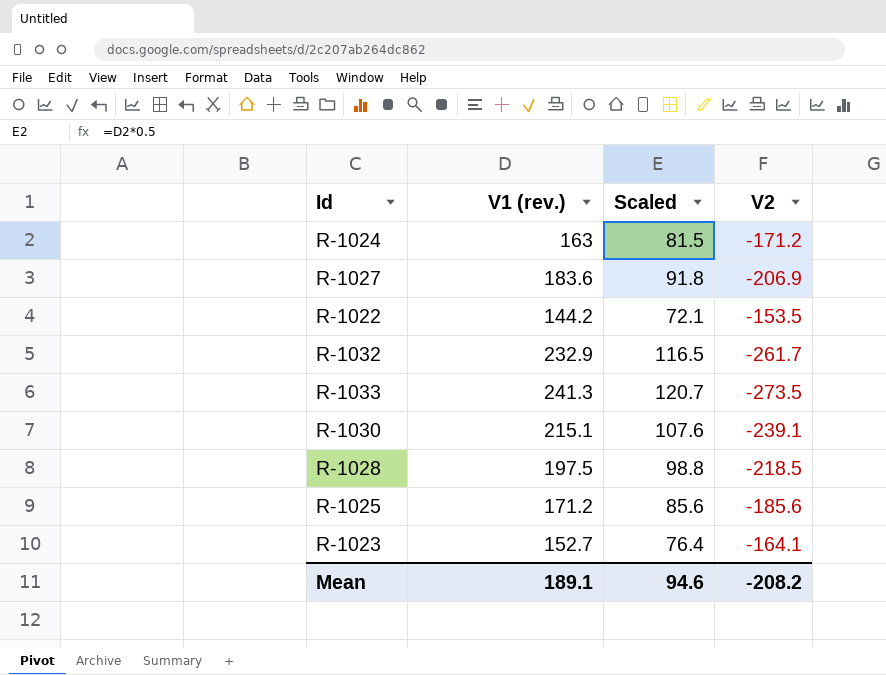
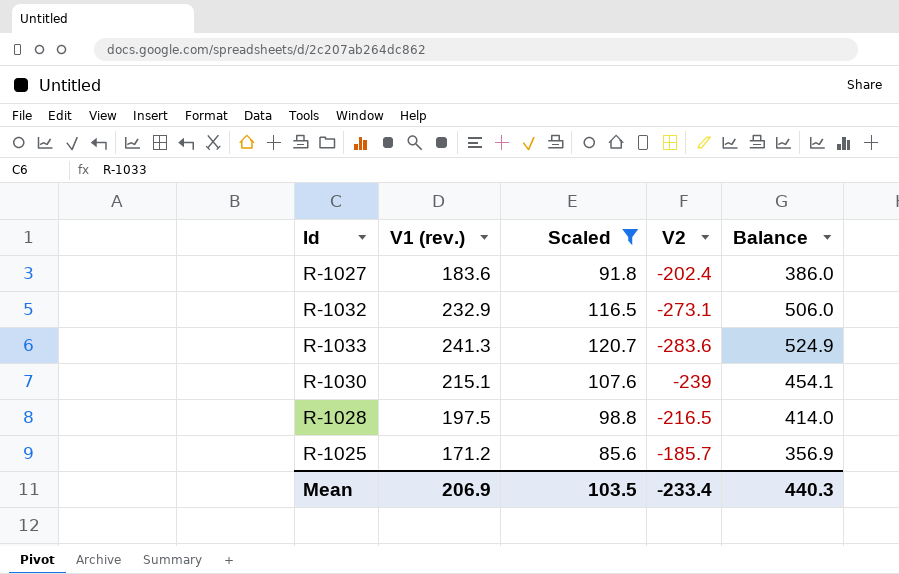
filter: none -> Scaled >= 85.6
column Balance | formula: none -> [V1 (rev.)] - [V2]
R-1027 | V2: -206.9 -> -202.4
R-1032 | V2: -261.7 -> -273.1
R-1033 | V2: -273.5 -> -283.6
R-1030 | V2: -239.1 -> -239
R-1028 | V2: -218.5 -> -216.5
R-1025 | V2: -185.6 -> -185.7
Mean | V1 (rev.): 189.1 -> 206.9
Mean | Scaled: 94.6 -> 103.5
Mean | V2: -208.2 -> -233.4

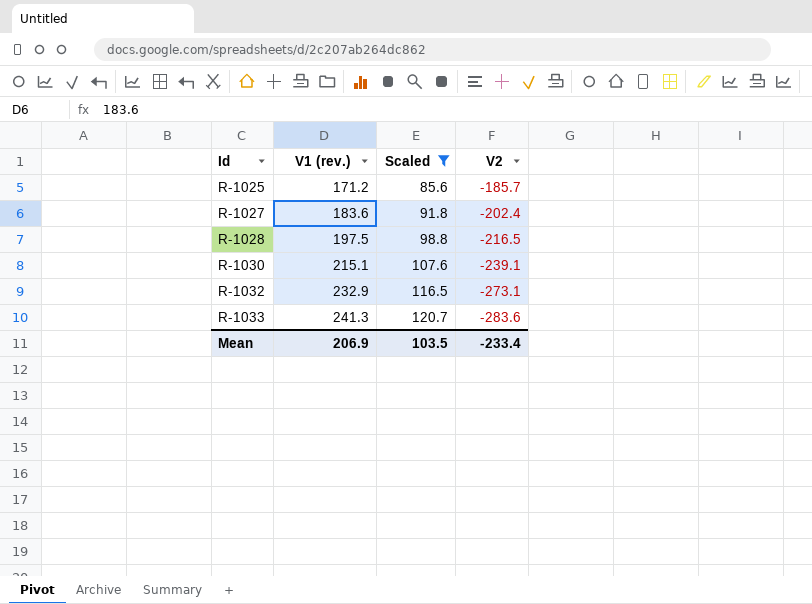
row order: none -> Id ascending
column Balance | formula: [V1 (rev.)] - [V2] -> none
R-1030 | V2: -239 -> -239.1

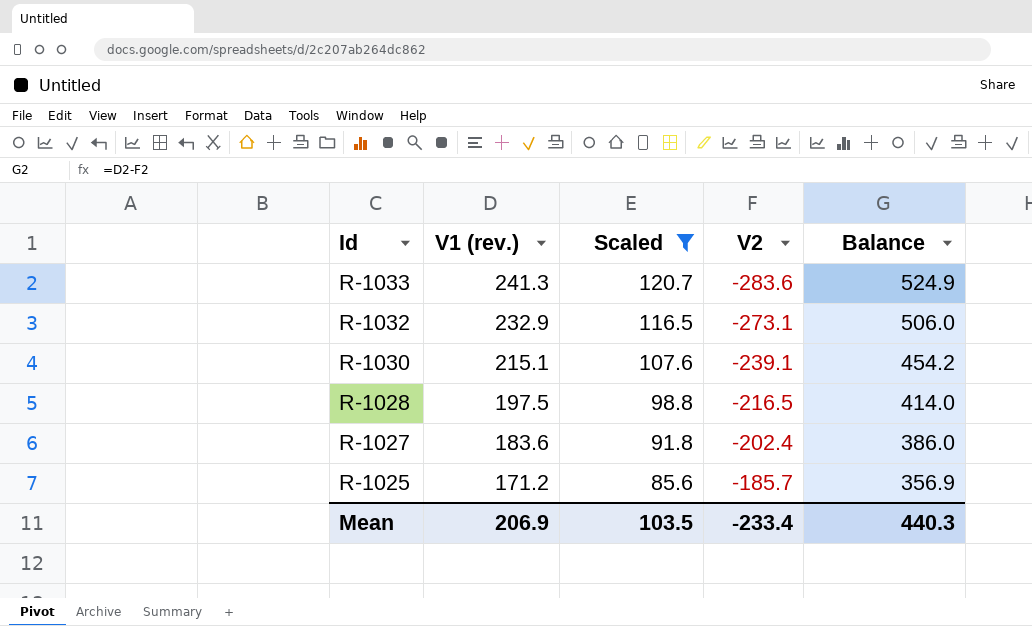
row order: Id ascending -> Id descending
column Balance | formula: none -> [V1 (rev.)] - [V2]

